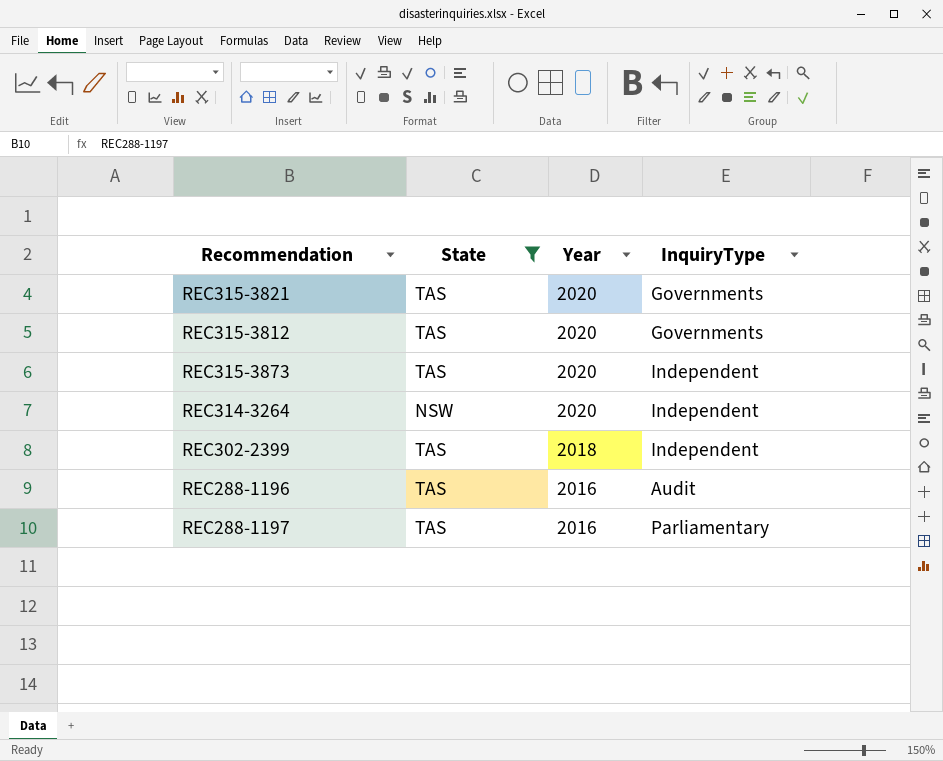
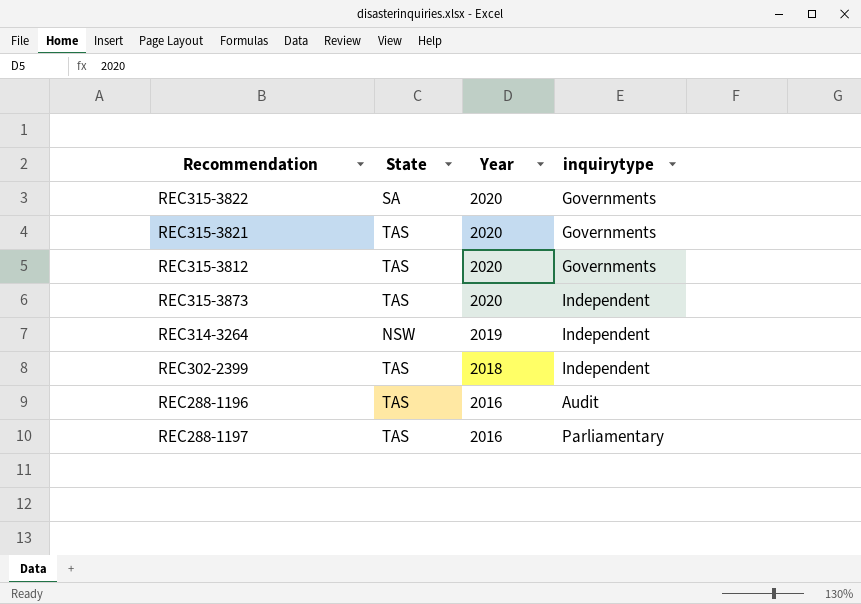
filter: State != SA -> none
column name: InquiryType -> inquirytype
REC314-3264 | Year: 2020 -> 2019

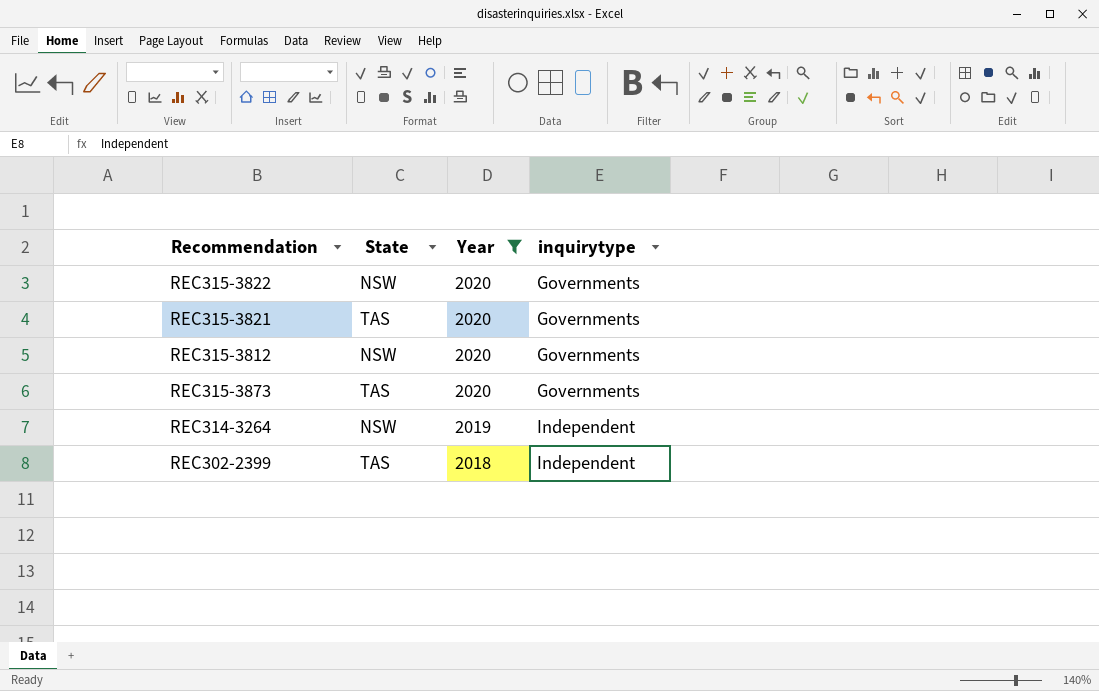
filter: none -> Year != 2016
REC315-3822 | State: SA -> NSW
REC315-3812 | State: TAS -> NSW
REC315-3873 | inquirytype: Independent -> Governments

